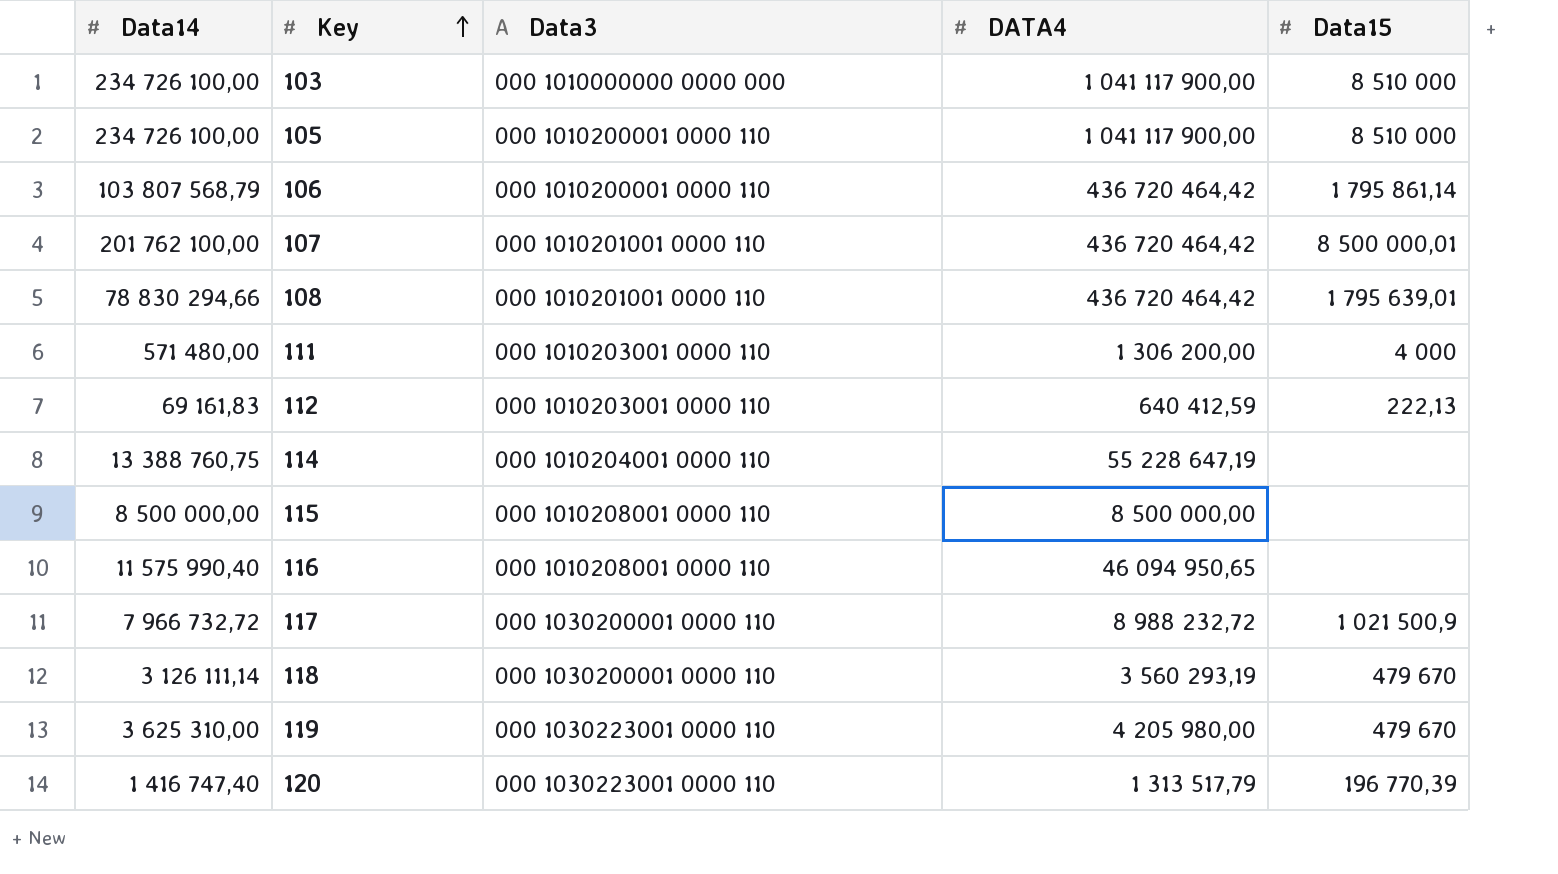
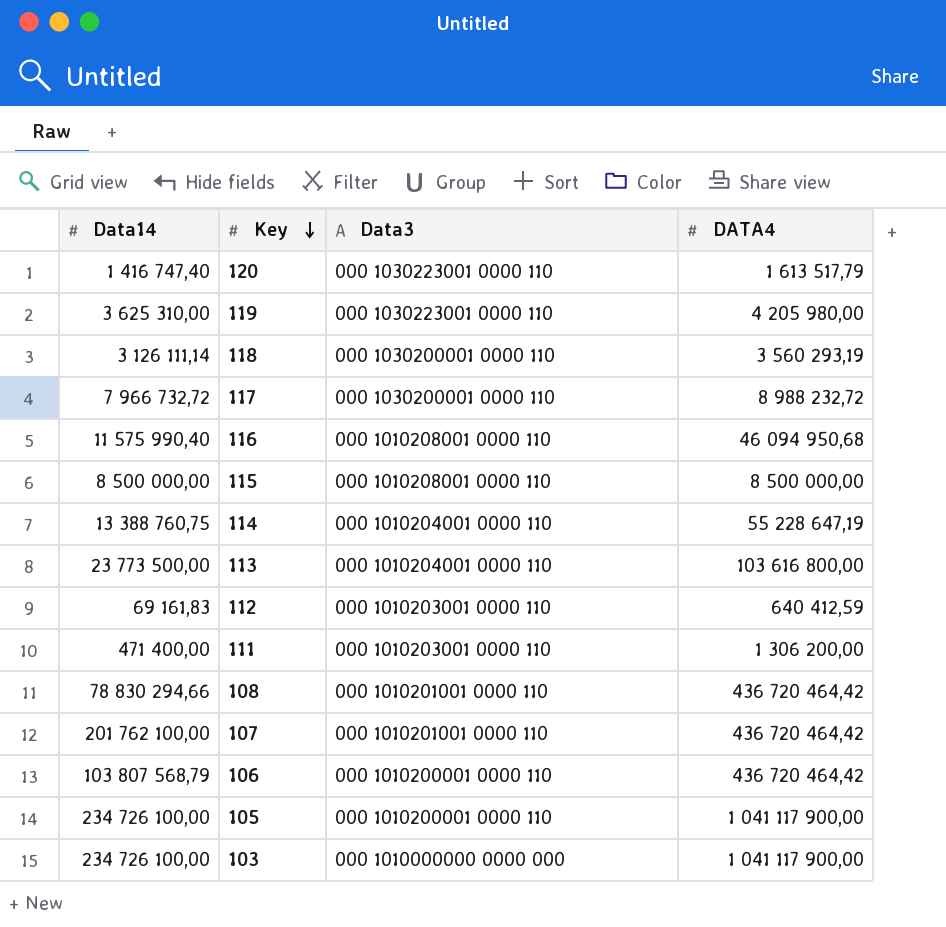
row order: Key ascending -> Key descending
column Data15 | position: 5 -> none
120 | DATA4: 1 313 517,79 -> 1 613 517,79
116 | DATA4: 46 094 950,65 -> 46 094 950,68
row 113: none -> 23 773 500,00 | 000 1010204001 0000 110 | 103 616 800,00
111 | Data14: 571 480,00 -> 471 400,00

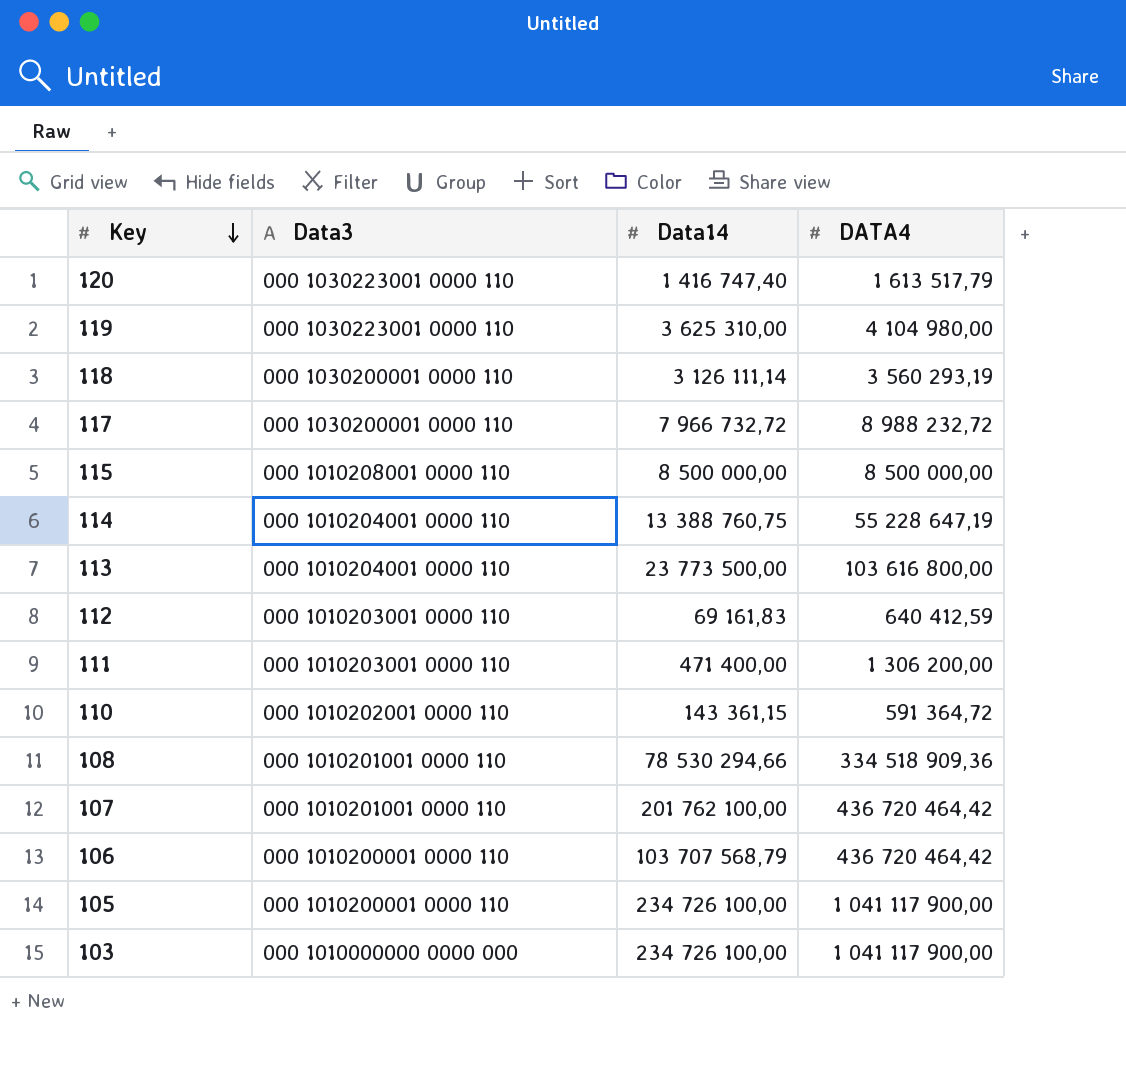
column Data14 | position: 1 -> 3
row 116: 11 575 990,40 | 000 1010208001 0000 110 | 46 094 950,68 -> none
119 | DATA4: 4 205 980,00 -> 4 104 980,00
row 110: none -> 000 1010202001 0000 110 | 143 361,15 | 591 364,72
108 | Data14: 78 830 294,66 -> 78 530 294,66
108 | DATA4: 436 720 464,42 -> 334 518 909,36
106 | Data14: 103 807 568,79 -> 103 707 568,79

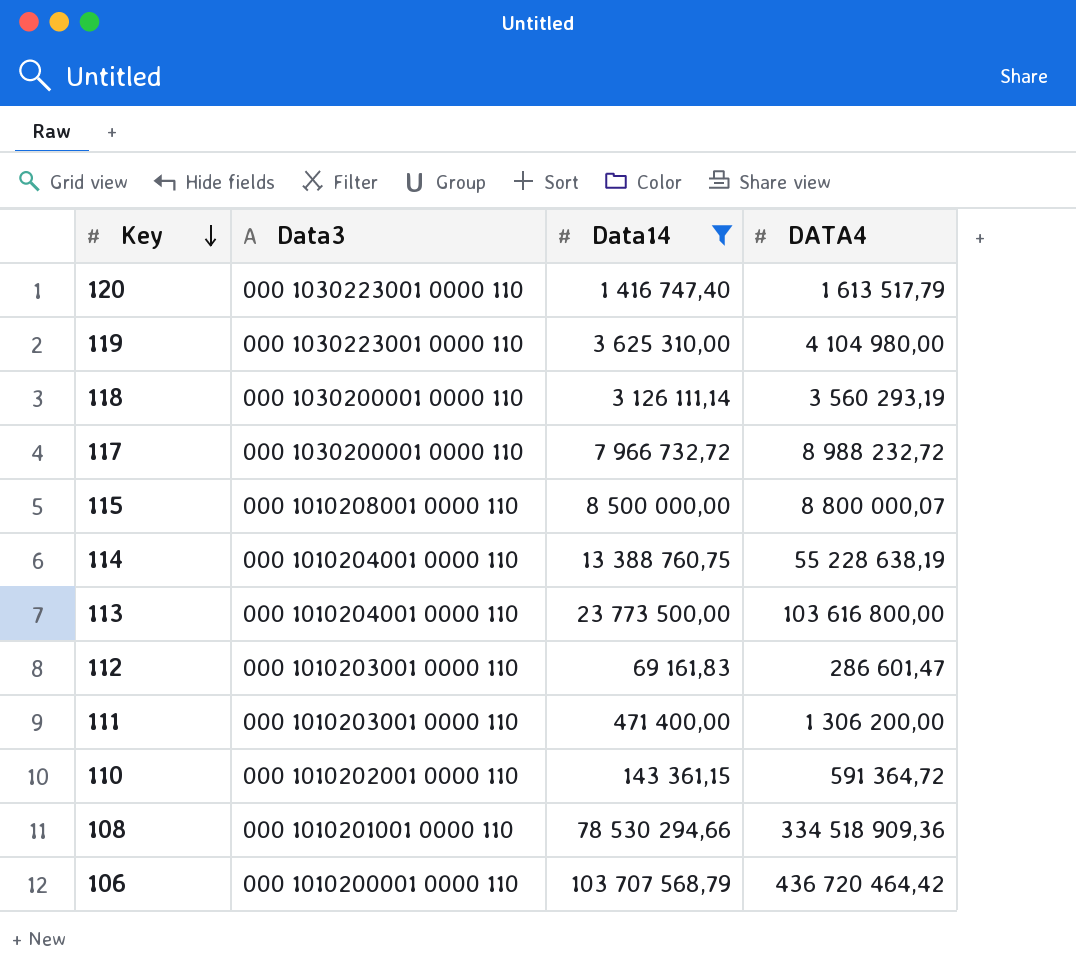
filter: none -> Data14 <= 103 707 568,79
115 | DATA4: 8 500 000,00 -> 8 800 000,07
114 | DATA4: 55 228 647,19 -> 55 228 638,19
112 | DATA4: 640 412,59 -> 286 601,47

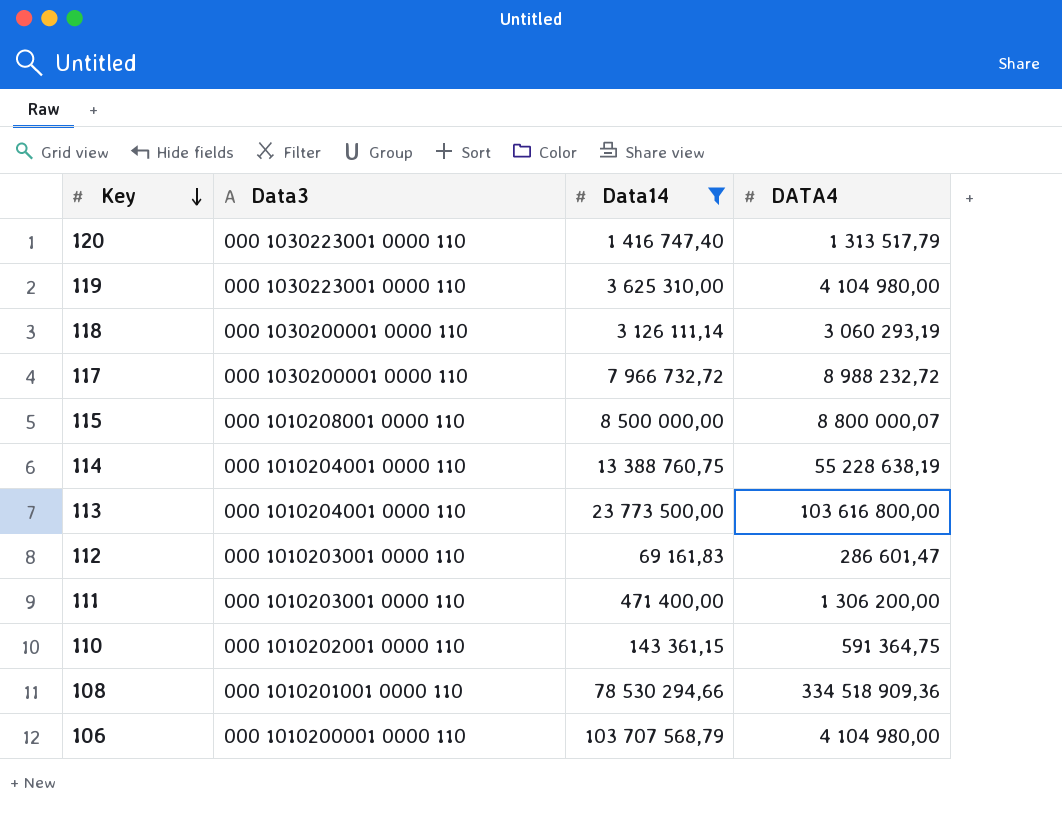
120 | DATA4: 1 613 517,79 -> 1 313 517,79
118 | DATA4: 3 560 293,19 -> 3 060 293,19
110 | DATA4: 591 364,72 -> 591 364,75
106 | DATA4: 436 720 464,42 -> 4 104 980,00

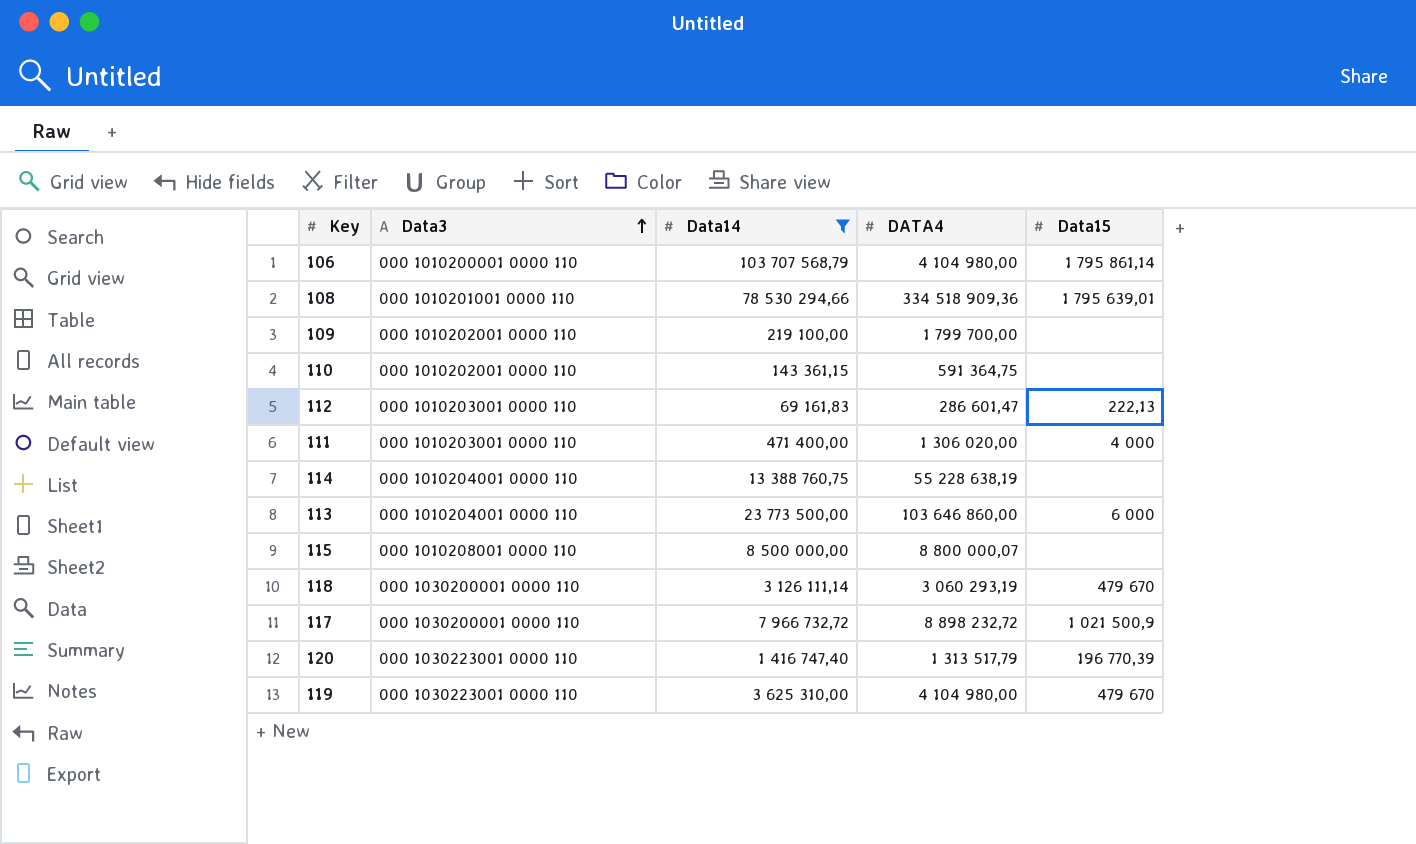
row order: Key descending -> Data3 ascending
column Data15 | position: none -> 5
row 109: none -> 000 1010202001 0000 110 | 219 100,00 | 1 799 700,00 | none
111 | DATA4: 1 306 200,00 -> 1 306 020,00
113 | DATA4: 103 616 800,00 -> 103 646 860,00
117 | DATA4: 8 988 232,72 -> 8 898 232,72

